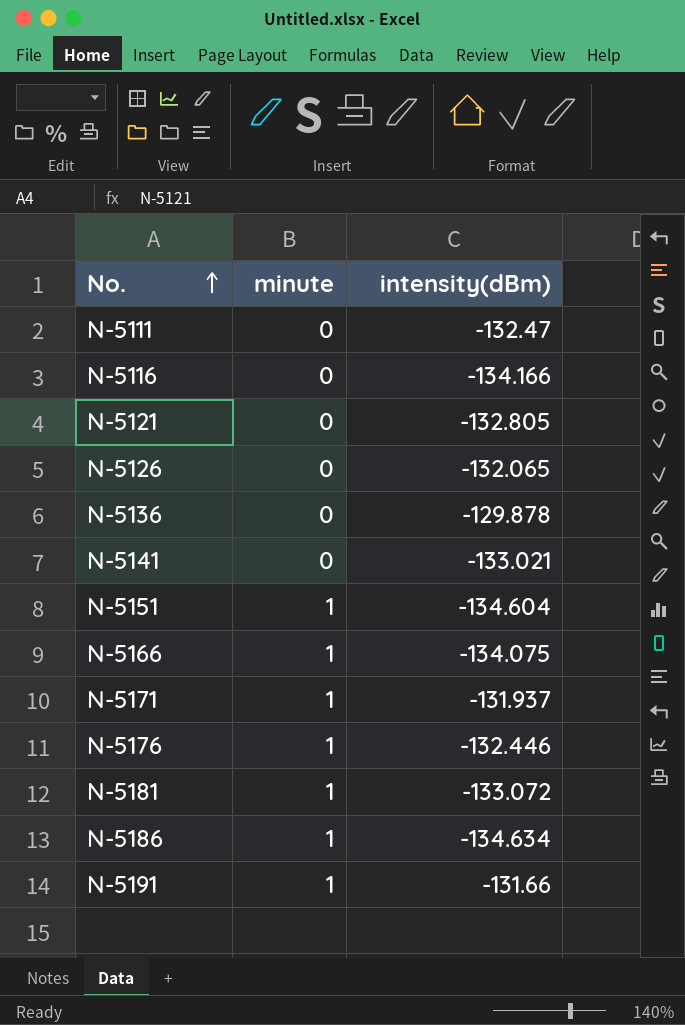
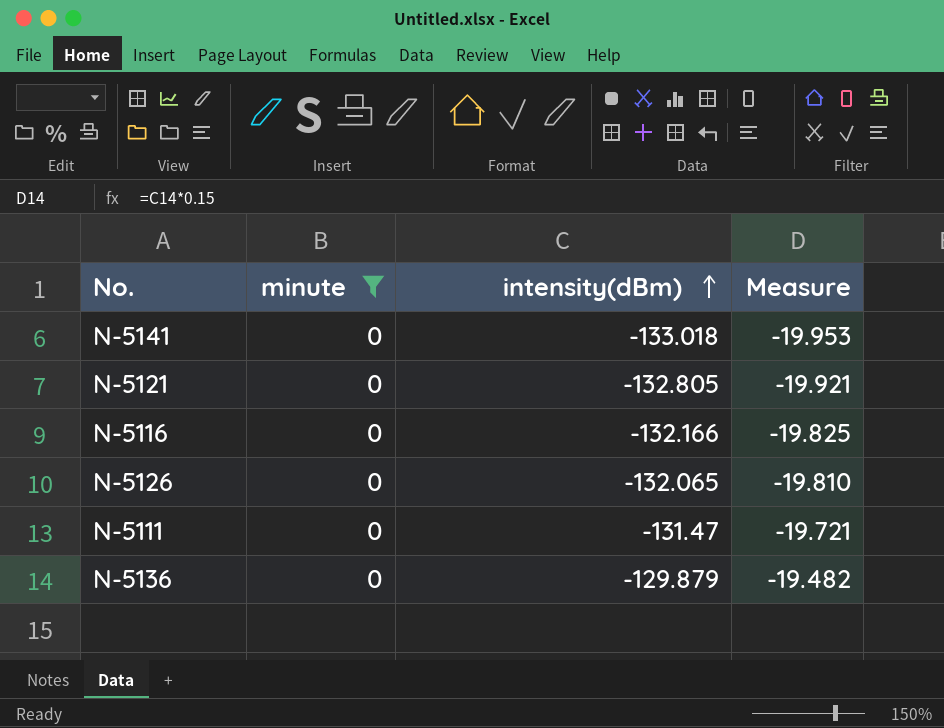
filter: none -> minute = 0
row order: No. ascending -> intensity(dBm) ascending
column Measure | formula: none -> [intensity(dBm)] * 0.15
N-5141 | intensity(dBm): -133.021 -> -133.018
N-5116 | intensity(dBm): -134.166 -> -132.166
N-5111 | intensity(dBm): -132.47 -> -131.47
N-5136 | intensity(dBm): -129.878 -> -129.879

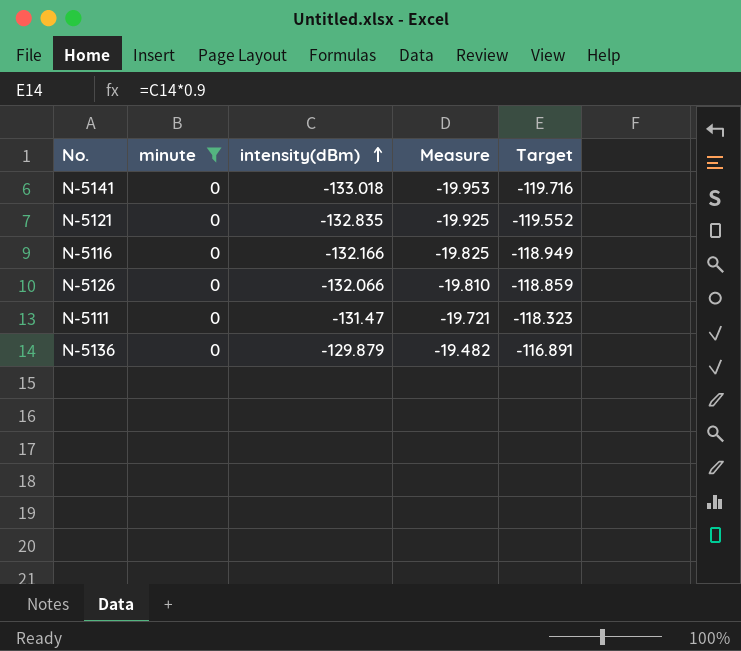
column Target | formula: none -> [intensity(dBm)] * 0.9
N-5121 | intensity(dBm): -132.805 -> -132.835
N-5121 | Measure: -19.921 -> -19.925
N-5126 | intensity(dBm): -132.065 -> -132.066

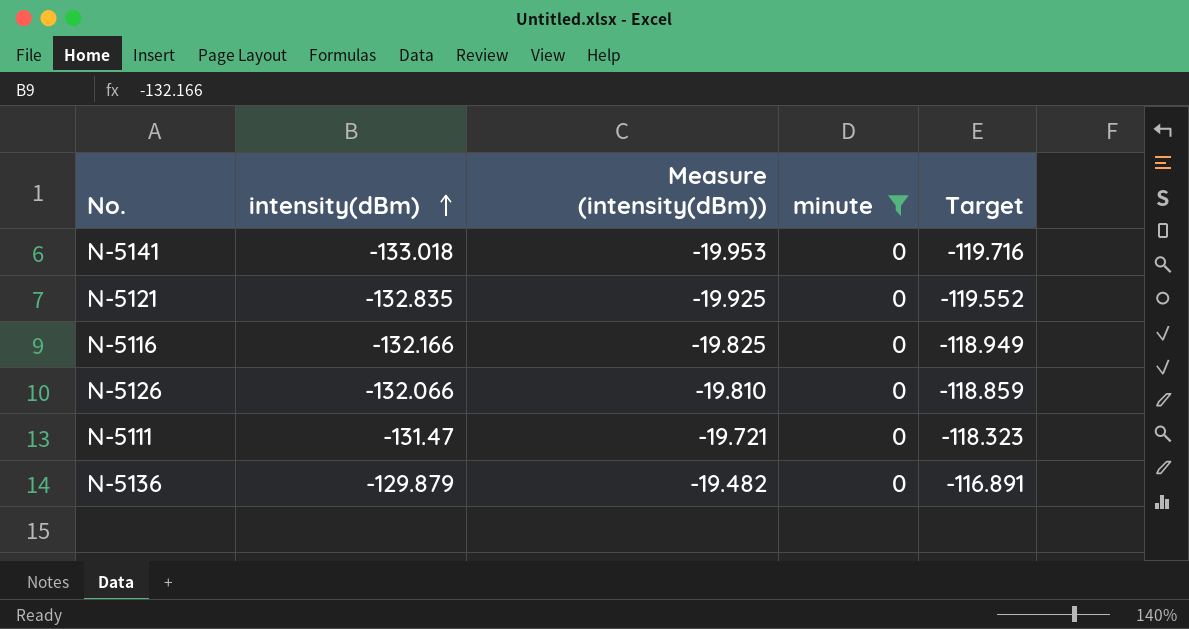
column name: Measure -> Measure (intensity(dBm))
column minute | position: 2 -> 4

